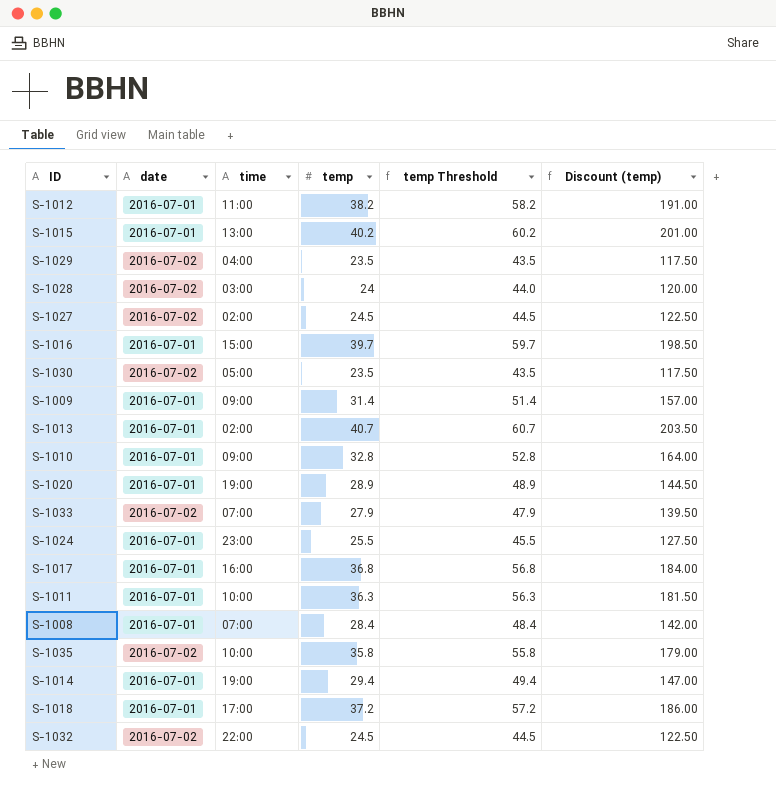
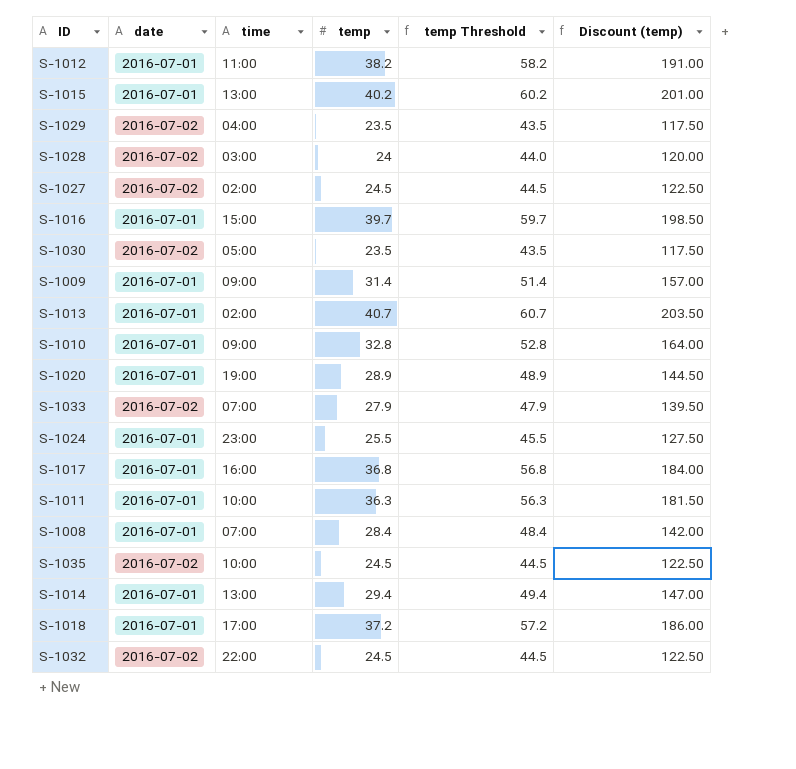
S-1035 | temp: 35.8 -> 24.5
S-1035 | temp Threshold: 55.8 -> 44.5
S-1035 | Discount (temp): 179.00 -> 122.50
S-1014 | time: 19:00 -> 13:00

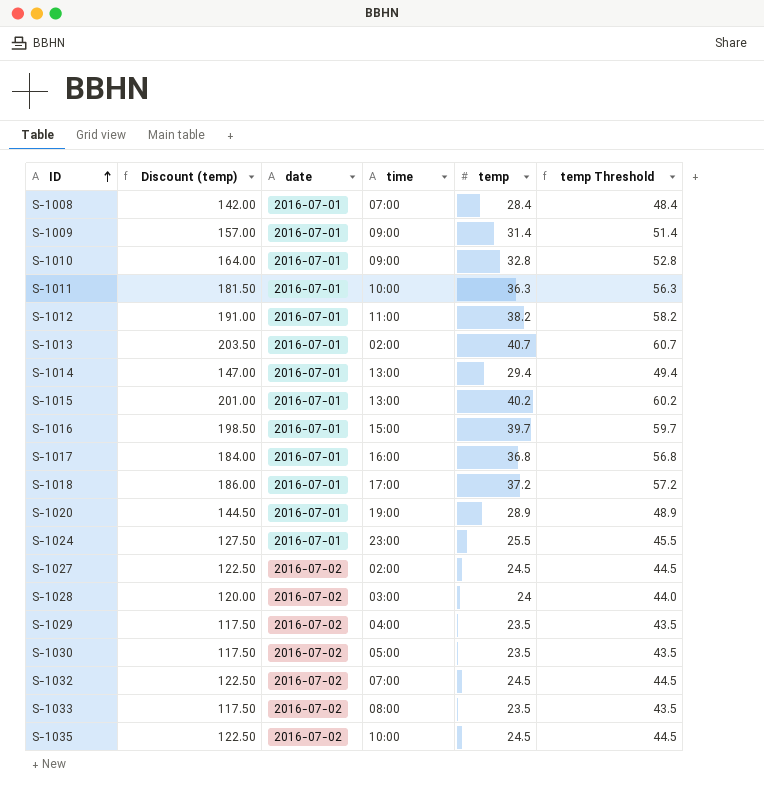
row order: none -> ID ascending
column Discount (temp) | position: 6 -> 2
S-1032 | time: 22:00 -> 07:00
S-1033 | Discount (temp): 139.50 -> 117.50
S-1033 | time: 07:00 -> 08:00
S-1033 | temp: 27.9 -> 23.5
S-1033 | temp Threshold: 47.9 -> 43.5

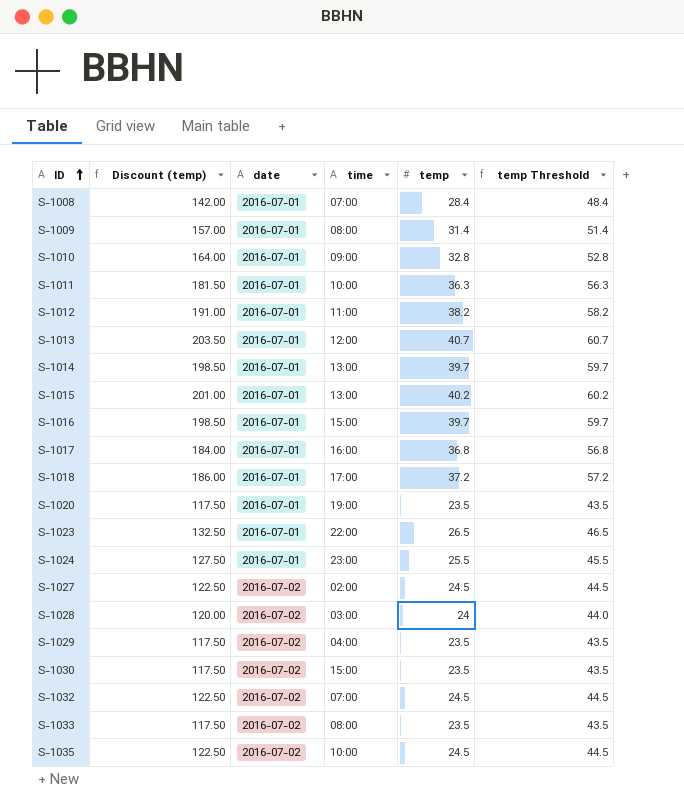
S-1009 | time: 09:00 -> 08:00
S-1013 | time: 02:00 -> 12:00
S-1014 | Discount (temp): 147.00 -> 198.50
S-1014 | temp: 29.4 -> 39.7
S-1014 | temp Threshold: 49.4 -> 59.7
S-1020 | Discount (temp): 144.50 -> 117.50
S-1020 | temp: 28.9 -> 23.5
S-1020 | temp Threshold: 48.9 -> 43.5
row S-1023: none -> 132.50 | 2016-07-01 | 22:00 | 26.5 | 46.5
S-1030 | time: 05:00 -> 15:00

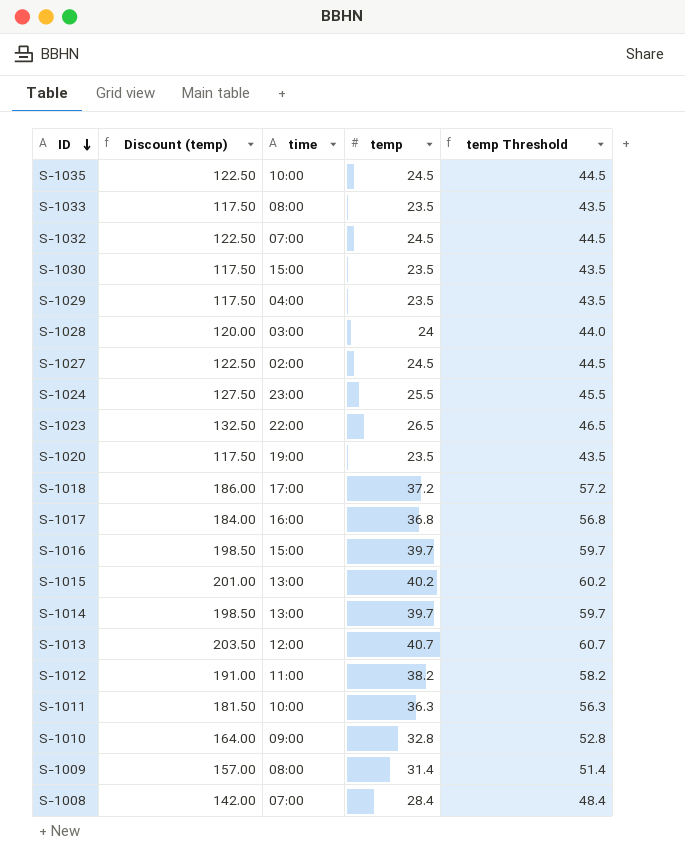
row order: ID ascending -> ID descending
column date | position: 3 -> none

